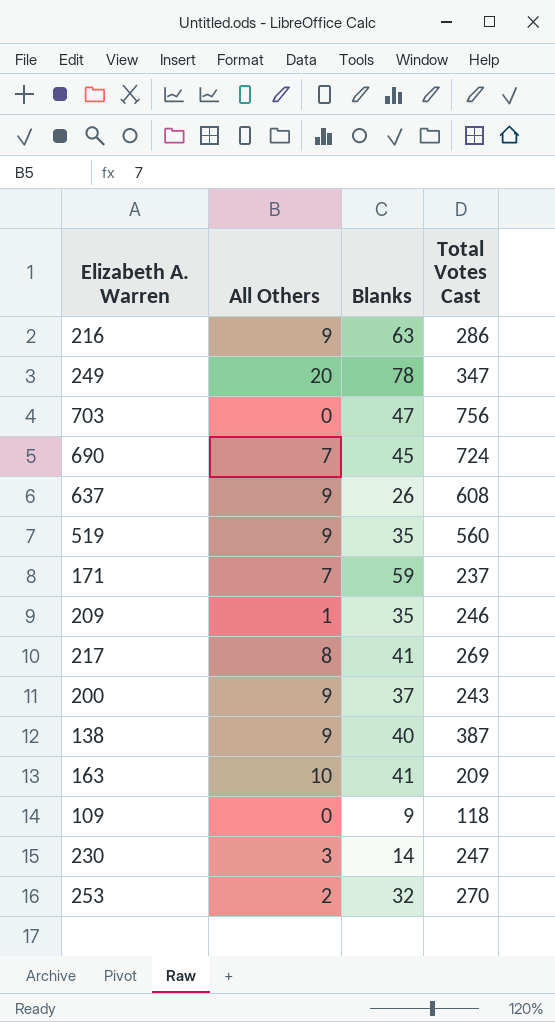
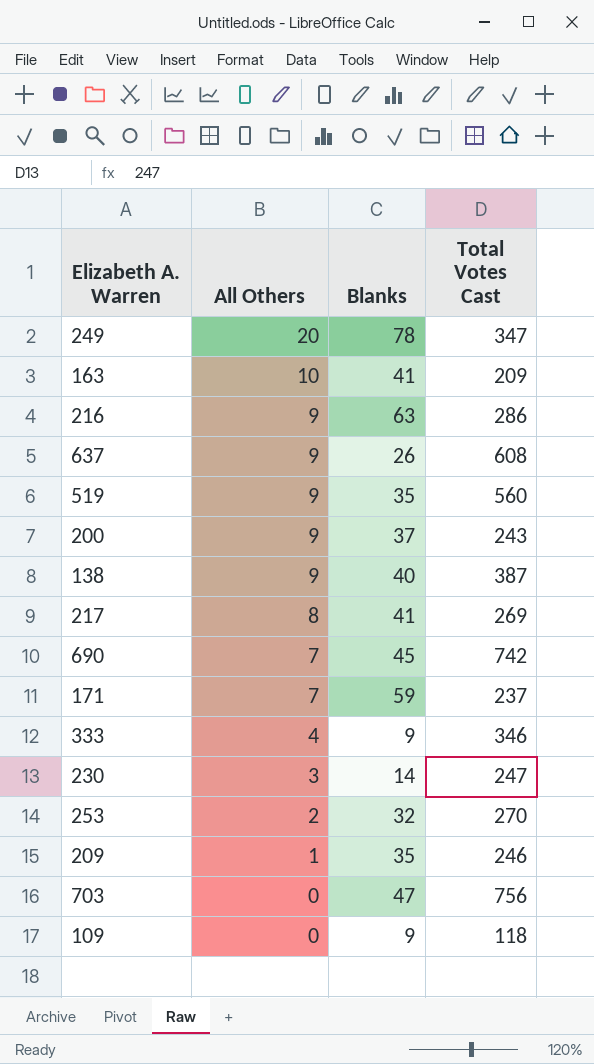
row order: none -> All Others descending
690 | Total Votes Cast: 724 -> 742
row 333: none -> 4 | 9 | 346

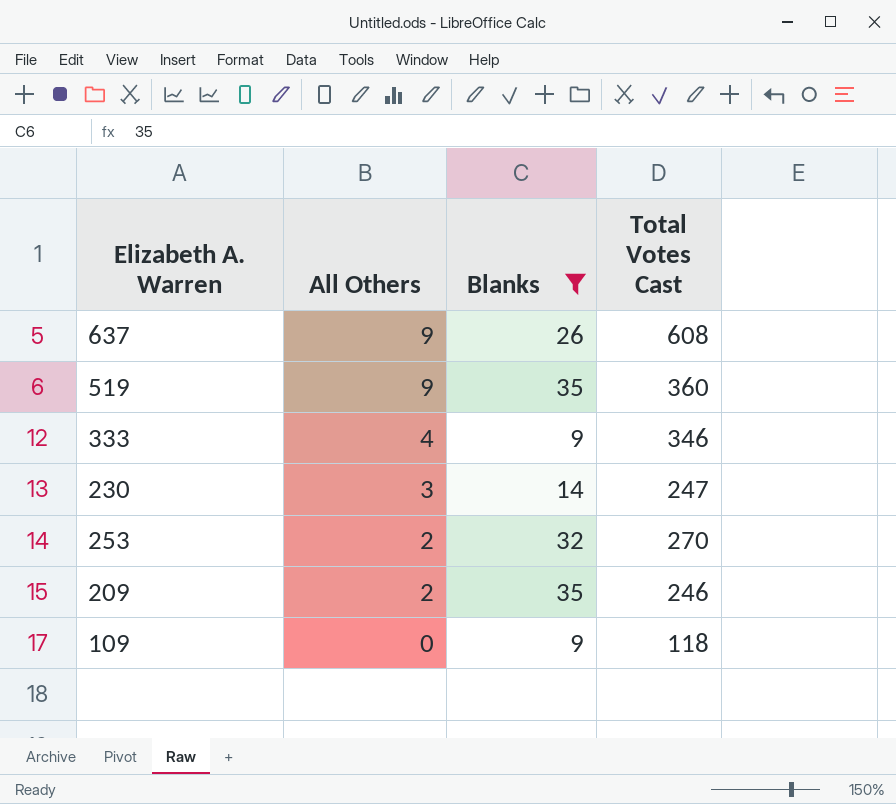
filter: none -> Blanks <= 35
519 | Total Votes Cast: 560 -> 360
209 | All Others: 1 -> 2

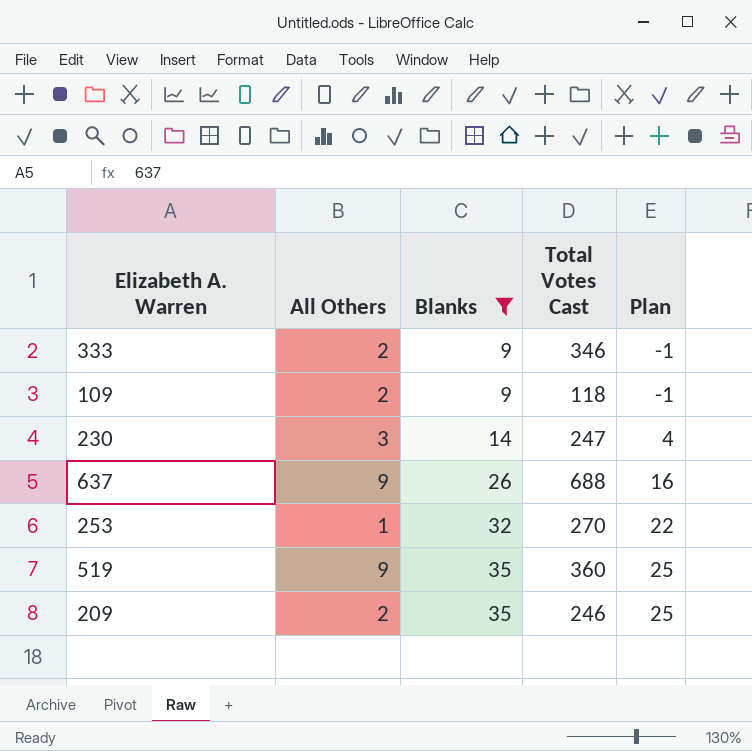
row order: All Others descending -> Blanks ascending
column Plan | formula: none -> [Blanks] - 10
333 | All Others: 4 -> 2
109 | All Others: 0 -> 2
637 | Total Votes Cast: 608 -> 688
253 | All Others: 2 -> 1

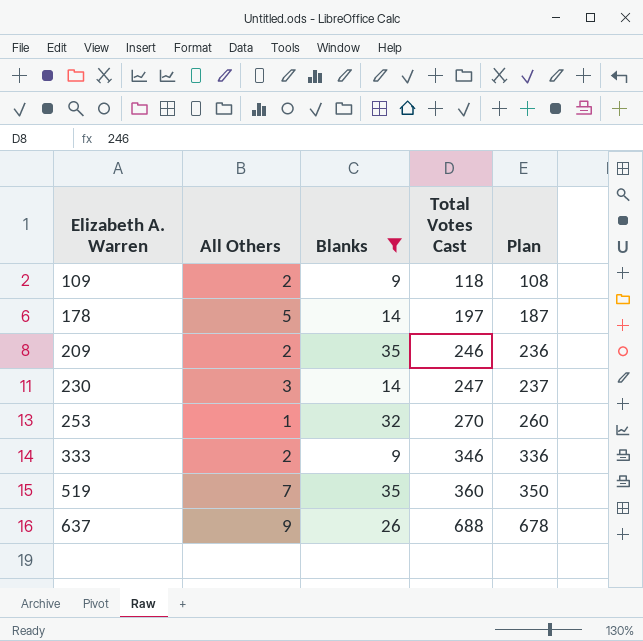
row order: Blanks ascending -> Elizabeth A. Warren ascending
column Plan | formula: [Blanks] - 10 -> [Total Votes Cast] - 10
row 178: none -> 5 | 14 | 197 | 187
519 | All Others: 9 -> 7

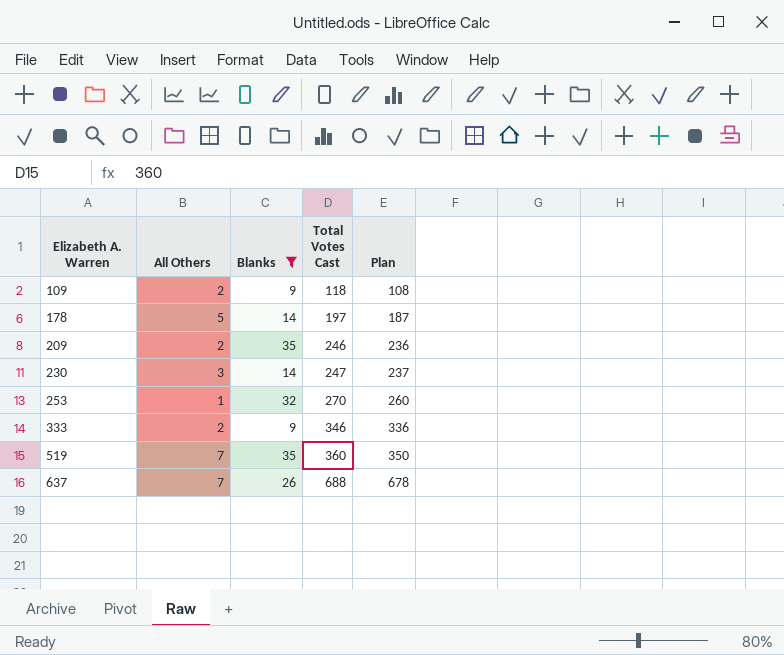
637 | All Others: 9 -> 7

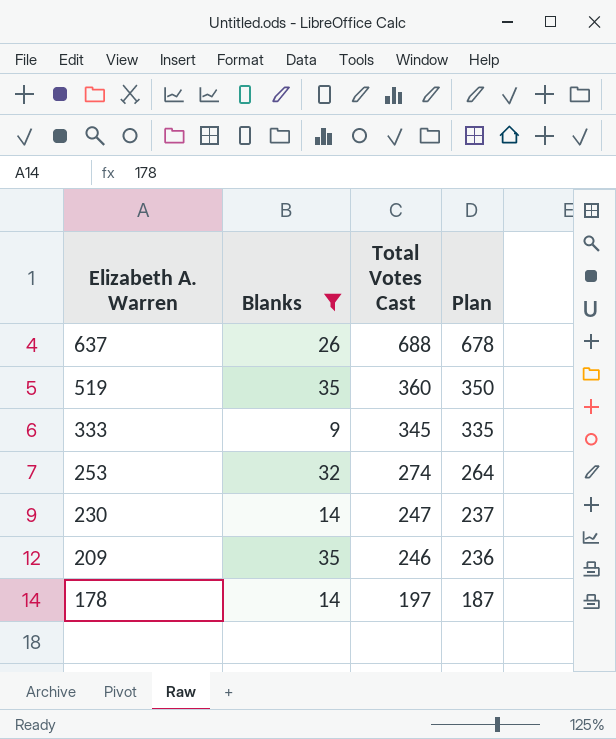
row order: Elizabeth A. Warren ascending -> Elizabeth A. Warren descending
column All Others | position: 2 -> none
row 109: 2 | 9 | 118 | 108 -> none
333 | Total Votes Cast: 346 -> 345
333 | Plan: 336 -> 335
253 | Total Votes Cast: 270 -> 274
253 | Plan: 260 -> 264

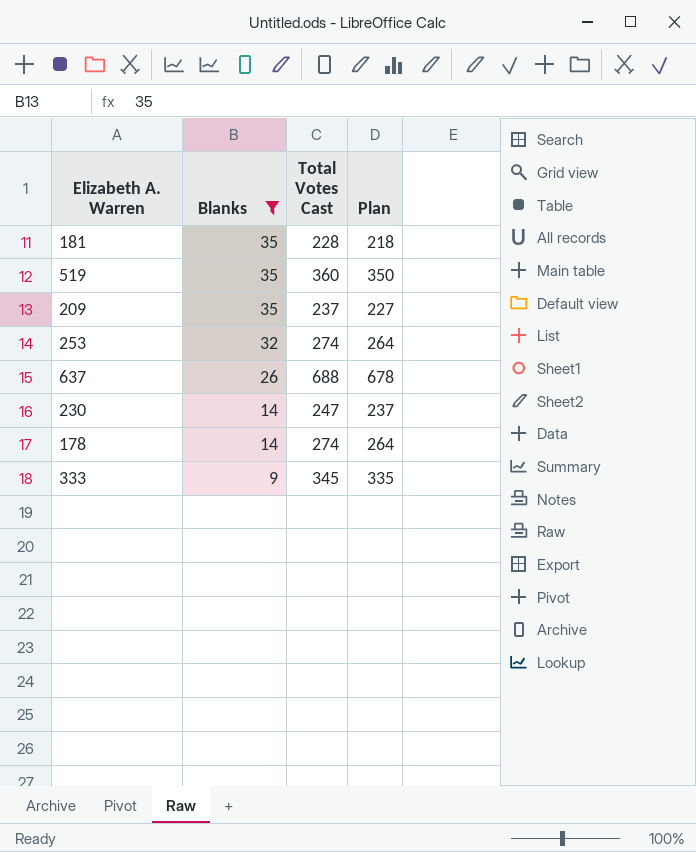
row order: Elizabeth A. Warren descending -> Blanks descending
row 181: none -> 35 | 228 | 218
209 | Total Votes Cast: 246 -> 237
209 | Plan: 236 -> 227
178 | Total Votes Cast: 197 -> 274
178 | Plan: 187 -> 264

